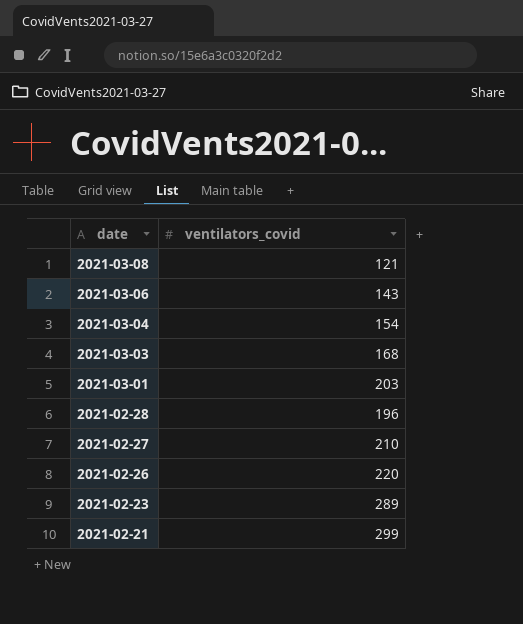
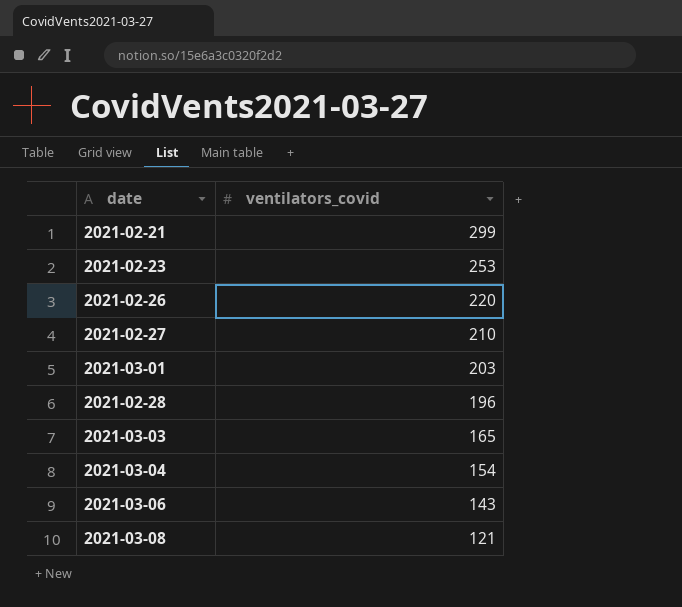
row order: date descending -> ventilators_covid descending
2021-02-23 | ventilators_covid: 289 -> 253
2021-03-03 | ventilators_covid: 168 -> 165

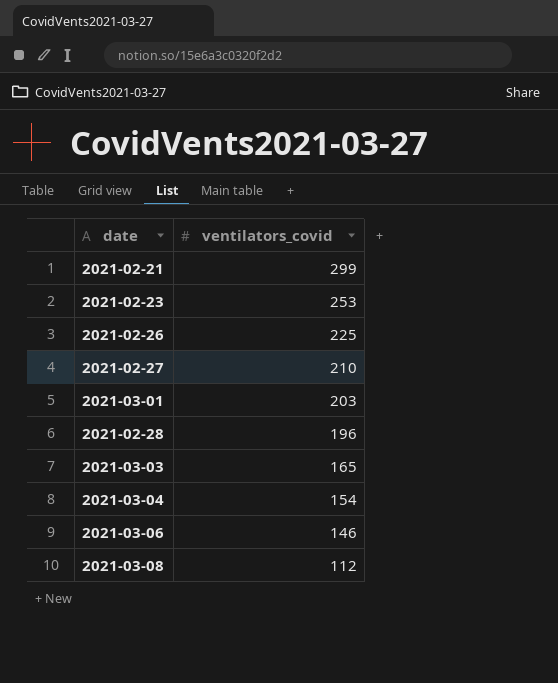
2021-02-26 | ventilators_covid: 220 -> 225
2021-03-06 | ventilators_covid: 143 -> 146
2021-03-08 | ventilators_covid: 121 -> 112

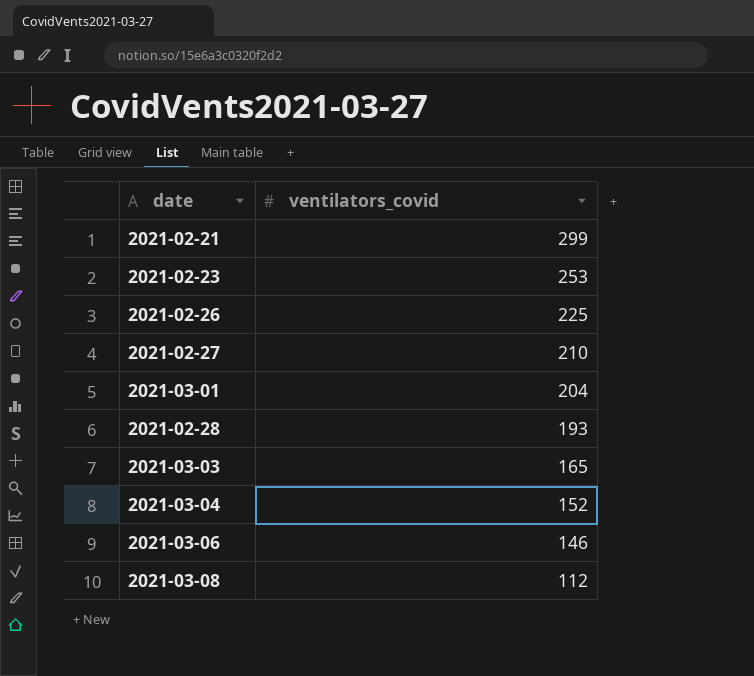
2021-03-01 | ventilators_covid: 203 -> 204
2021-02-28 | ventilators_covid: 196 -> 193
2021-03-04 | ventilators_covid: 154 -> 152

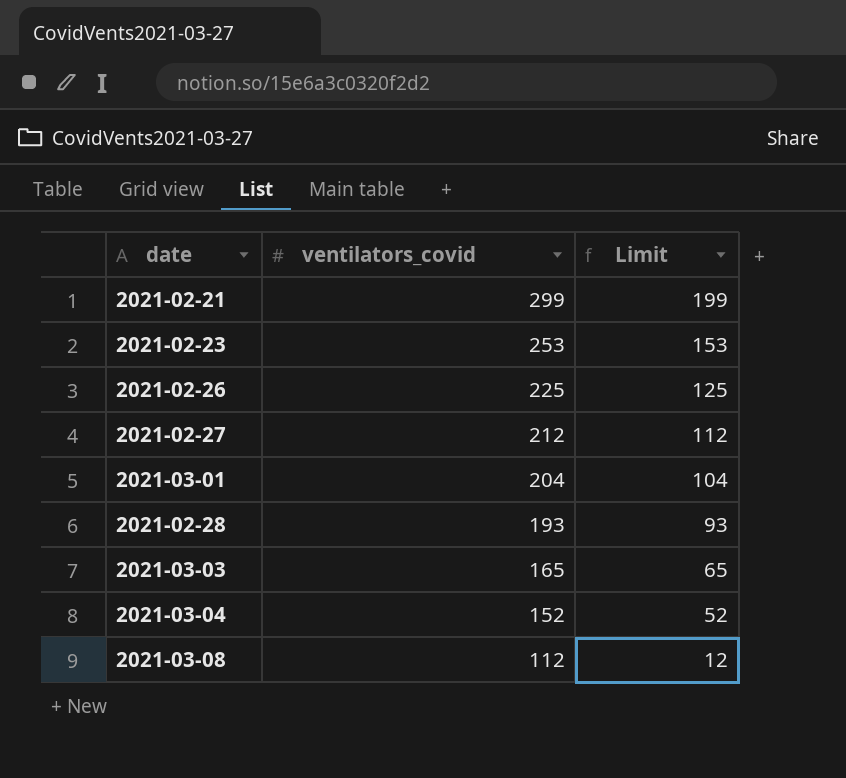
column Limit | formula: none -> [ventilators_covid] - 100
row 2021-03-06: 146 -> none
2021-02-27 | ventilators_covid: 210 -> 212

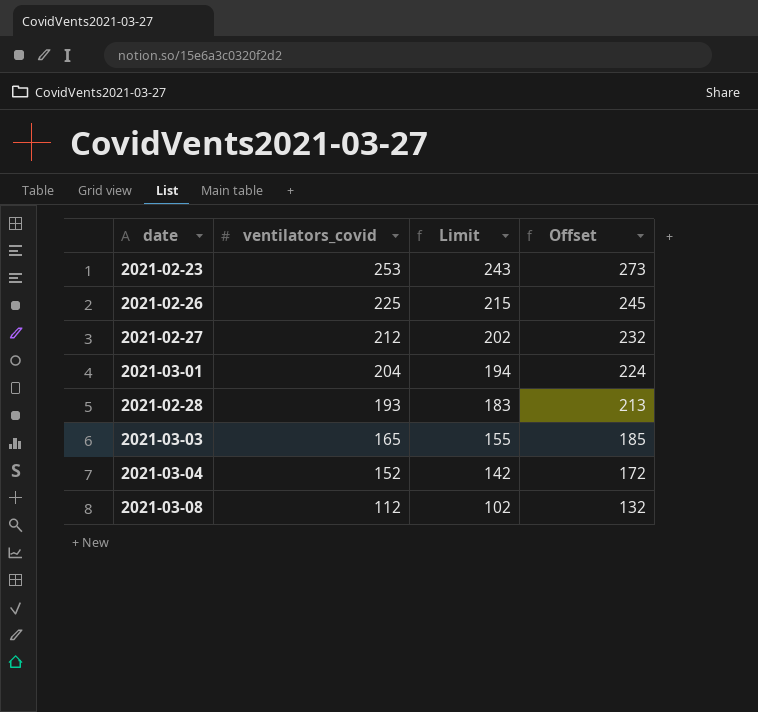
column Limit | formula: [ventilators_covid] - 100 -> [ventilators_covid] - 10
column Offset | formula: none -> [ventilators_covid] + 20
row 2021-02-21: 299 | 199 -> none

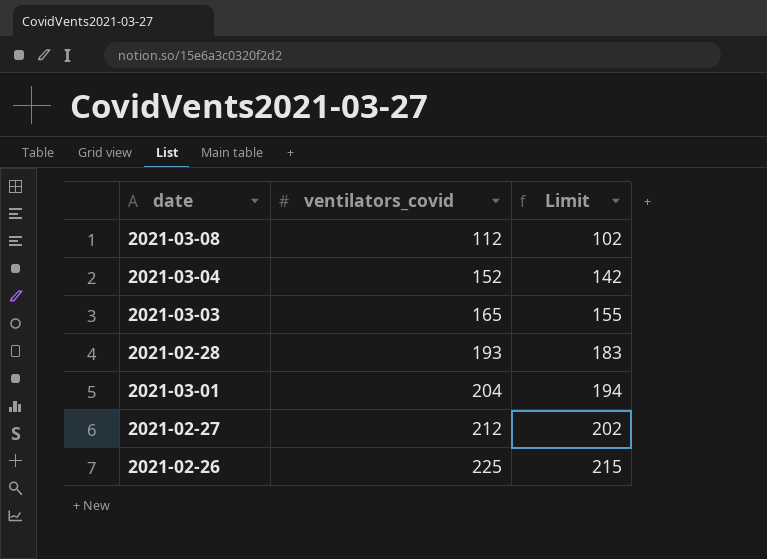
row order: ventilators_covid descending -> ventilators_covid ascending
column Offset | formula: [ventilators_covid] + 20 -> none
row 2021-02-23: 253 | 243 | 273 -> none

